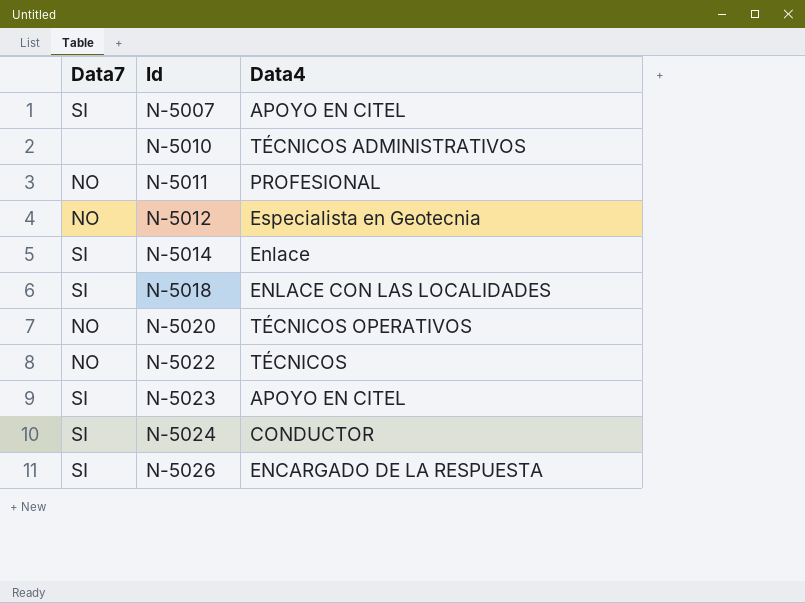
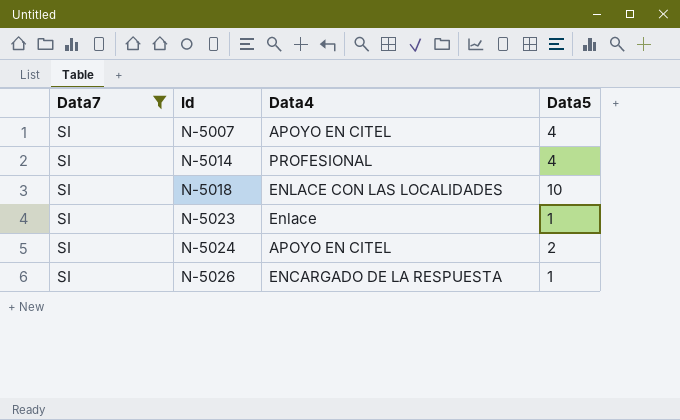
filter: none -> Data7 = SI
column Data5 | position: none -> 4
N-5014 | Data4: Enlace -> PROFESIONAL
N-5023 | Data4: APOYO EN CITEL -> Enlace
N-5024 | Data4: CONDUCTOR -> APOYO EN CITEL

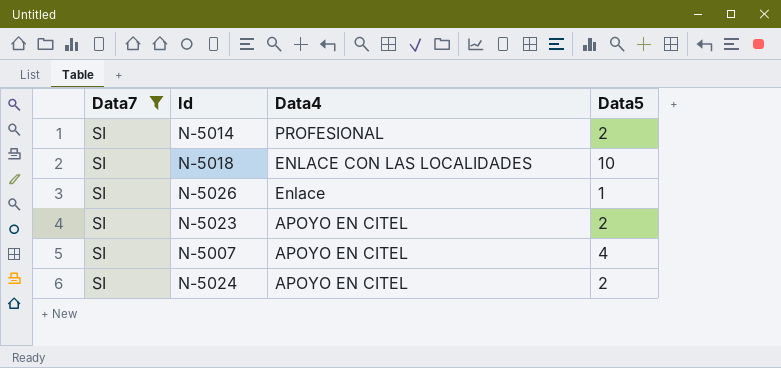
row order: Id ascending -> Data4 descending
N-5014 | Data5: 4 -> 2
N-5026 | Data4: ENCARGADO DE LA RESPUESTA -> Enlace
N-5023 | Data4: Enlace -> APOYO EN CITEL
N-5023 | Data5: 1 -> 2

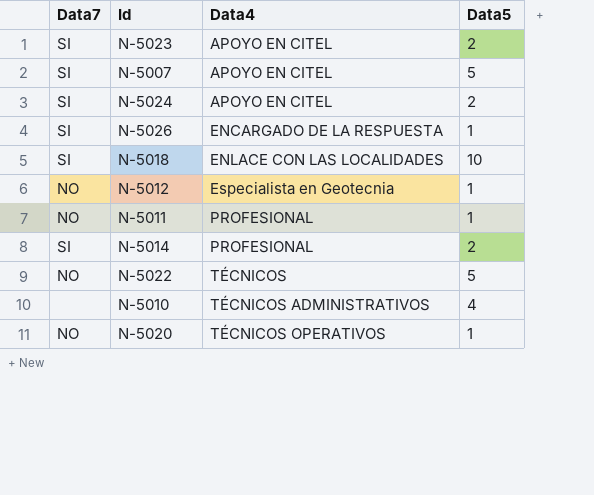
filter: Data7 = SI -> none
row order: Data4 descending -> Data4 ascending
N-5007 | Data5: 4 -> 5
N-5026 | Data4: Enlace -> ENCARGADO DE LA RESPUESTA

